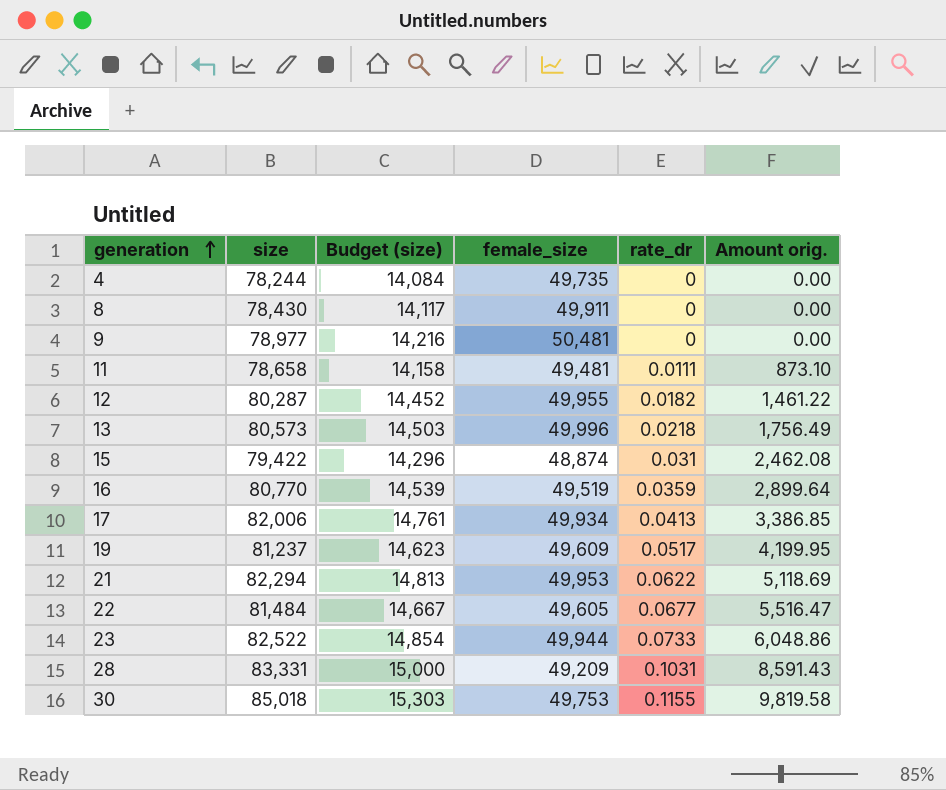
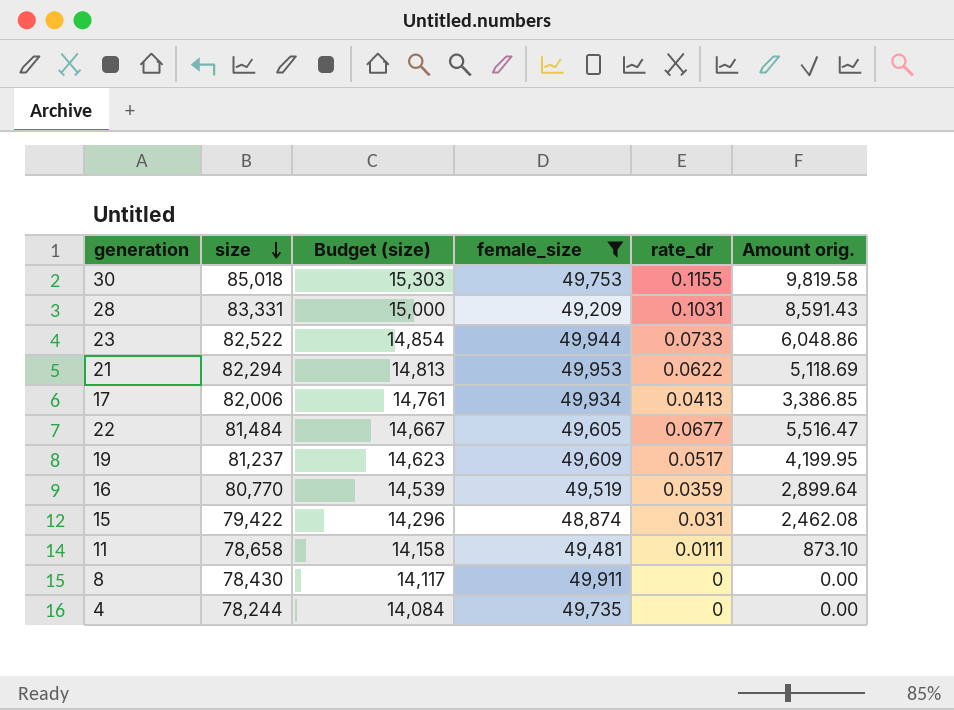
filter: none -> female_size <= 49,953
row order: generation ascending -> size descending

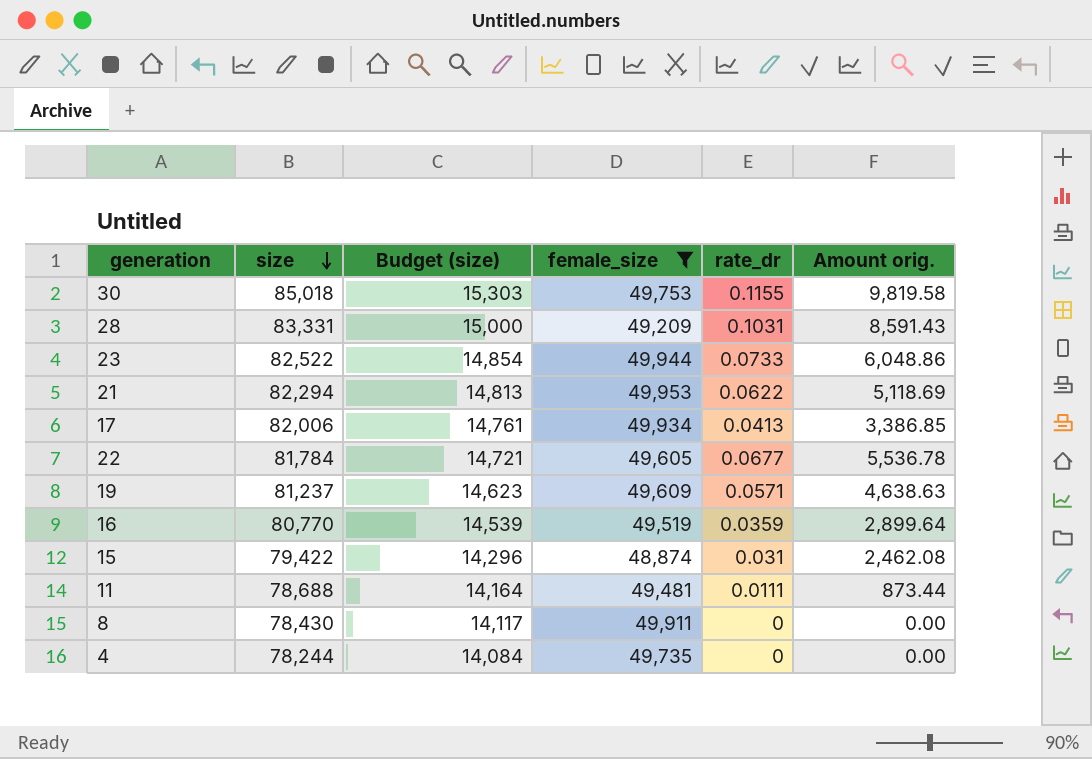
22 | size: 81,484 -> 81,784
22 | Budget (size): 14,667 -> 14,721
22 | Amount orig.: 5,516.47 -> 5,536.78
19 | rate_dr: 0.0517 -> 0.0571
19 | Amount orig.: 4,199.95 -> 4,638.63
11 | size: 78,658 -> 78,688
11 | Budget (size): 14,158 -> 14,164
11 | Amount orig.: 873.10 -> 873.44

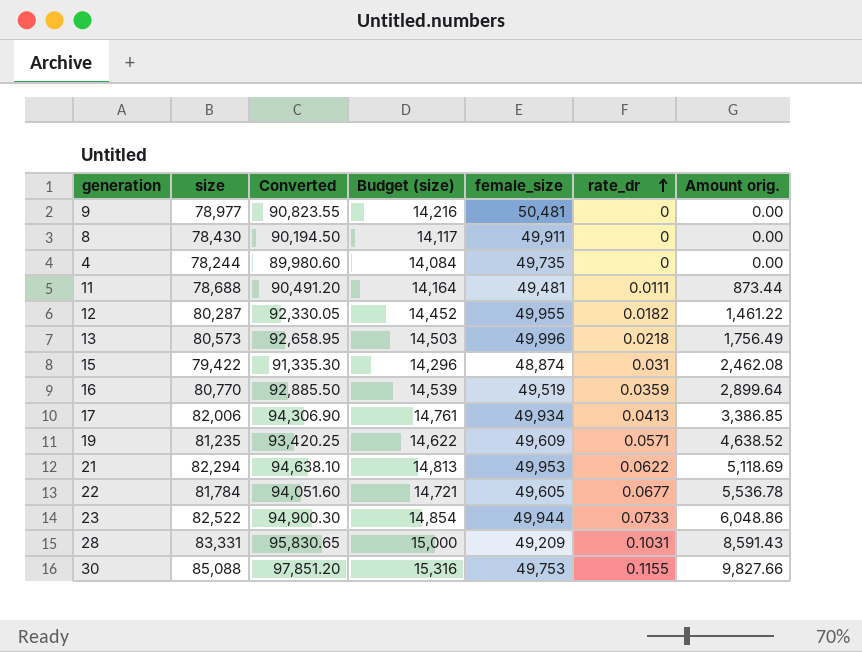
filter: female_size <= 49,953 -> none
row order: size descending -> rate_dr ascending
column Converted | formula: none -> [size] * 1.15
19 | size: 81,237 -> 81,235
19 | Budget (size): 14,623 -> 14,622
19 | Amount orig.: 4,638.63 -> 4,638.52
30 | size: 85,018 -> 85,088
30 | Budget (size): 15,303 -> 15,316
30 | Amount orig.: 9,819.58 -> 9,827.66

